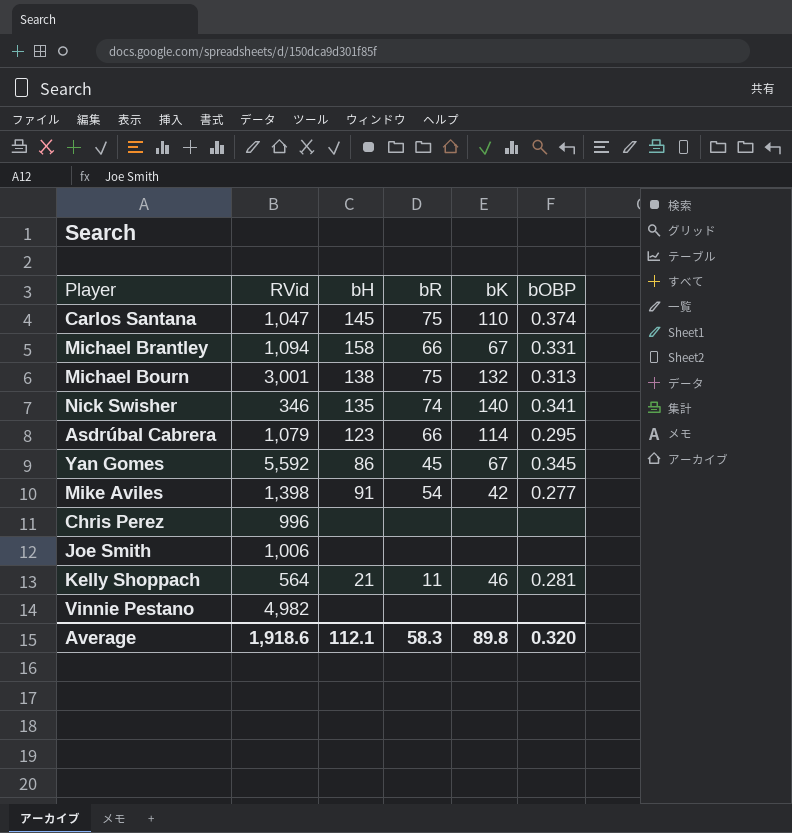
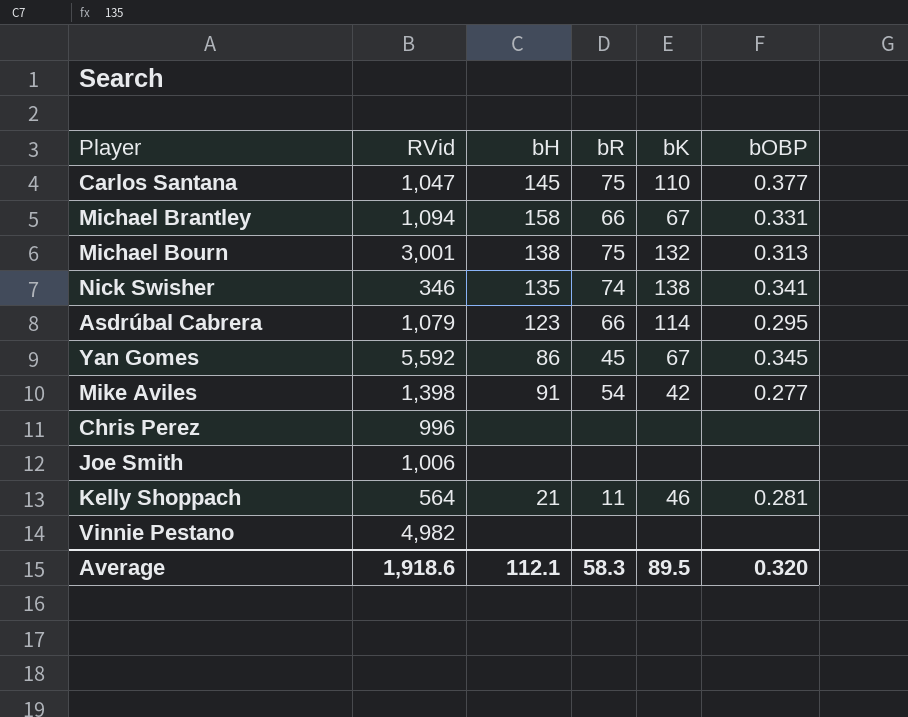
Carlos Santana | bOBP: 0.374 -> 0.377
Nick Swisher | bK: 140 -> 138
Average | bK: 89.8 -> 89.5

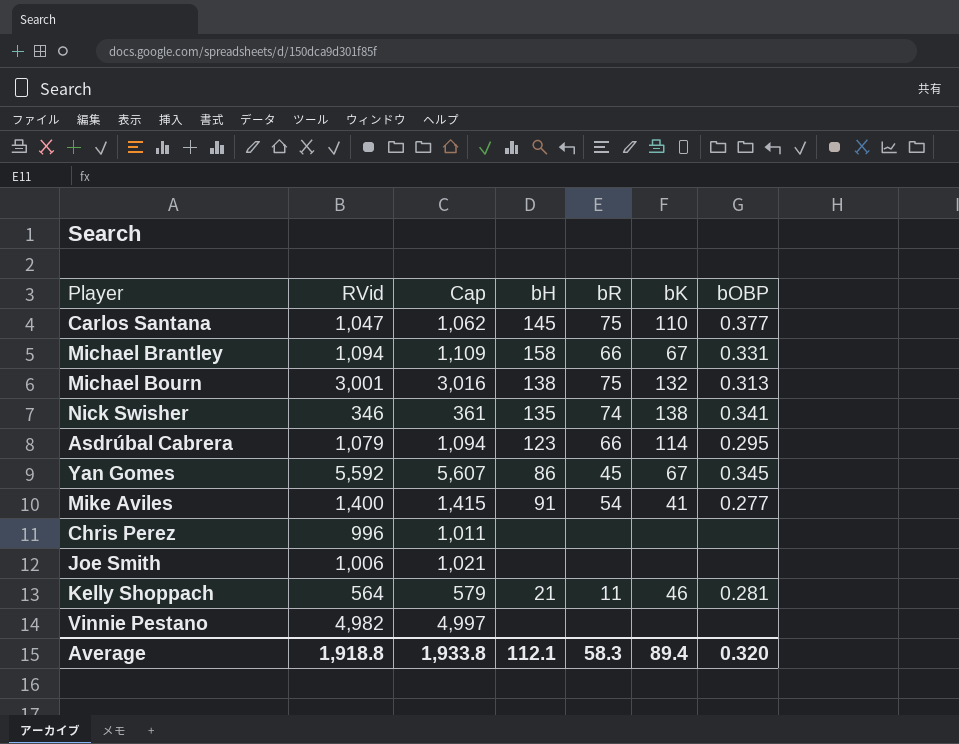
column Cap | formula: none -> [RVid] + 15
Mike Aviles | RVid: 1,398 -> 1,400
Mike Aviles | bK: 42 -> 41
Average | RVid: 1,918.6 -> 1,918.8
Average | bK: 89.5 -> 89.4

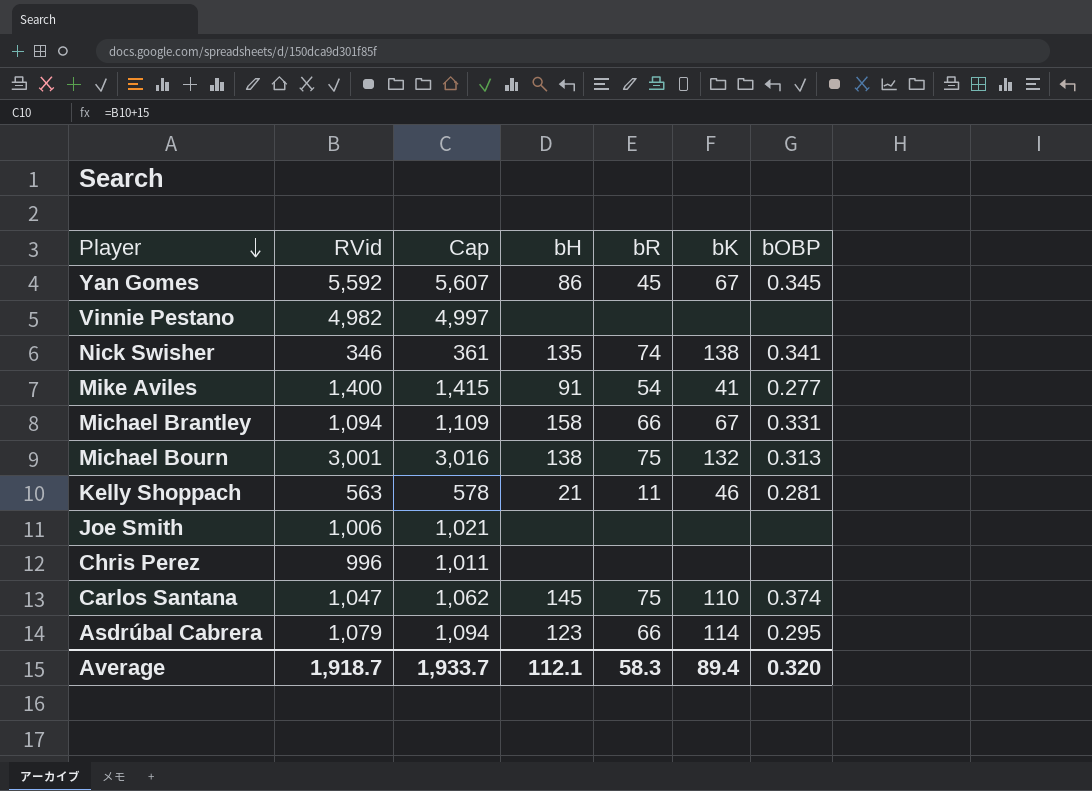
row order: none -> Player descending
Kelly Shoppach | RVid: 564 -> 563
Kelly Shoppach | Cap: 579 -> 578
Carlos Santana | bOBP: 0.377 -> 0.374
Average | RVid: 1,918.8 -> 1,918.7
Average | Cap: 1,933.8 -> 1,933.7

